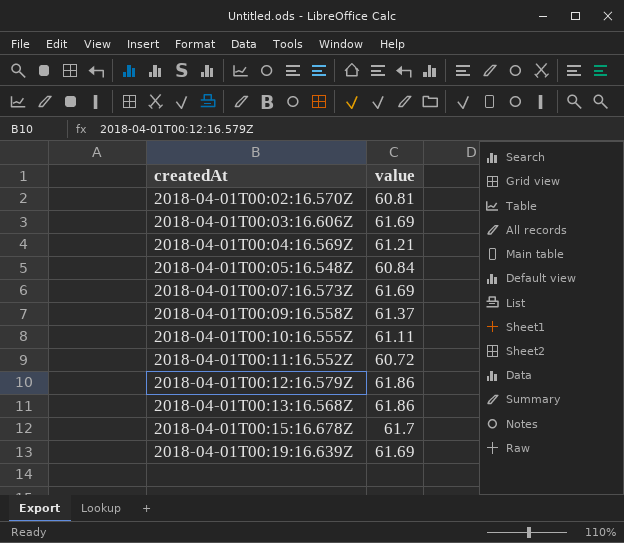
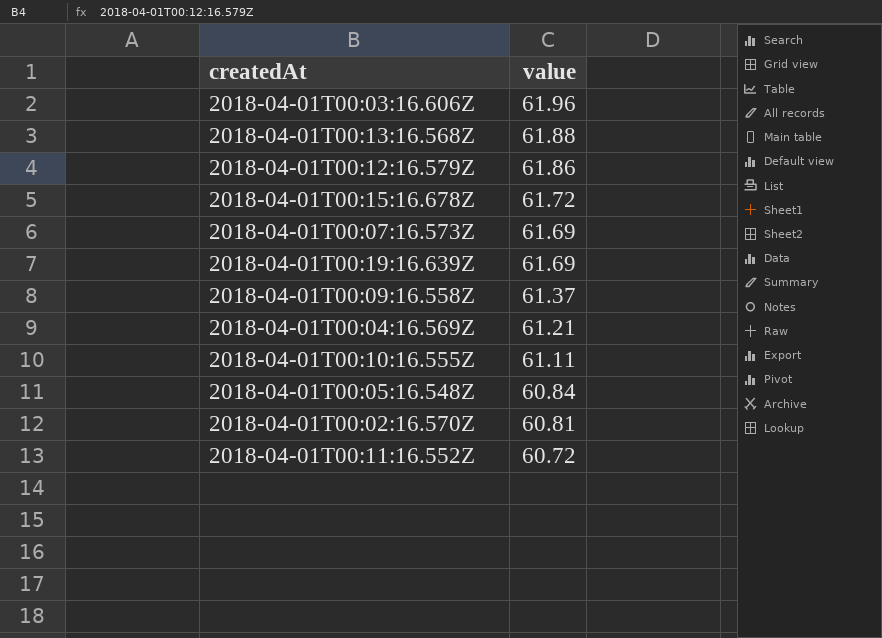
row order: createdAt ascending -> value descending
2018-04-01T00:03:16.606Z | value: 61.69 -> 61.96
2018-04-01T00:13:16.568Z | value: 61.86 -> 61.88
2018-04-01T00:15:16.678Z | value: 61.7 -> 61.72

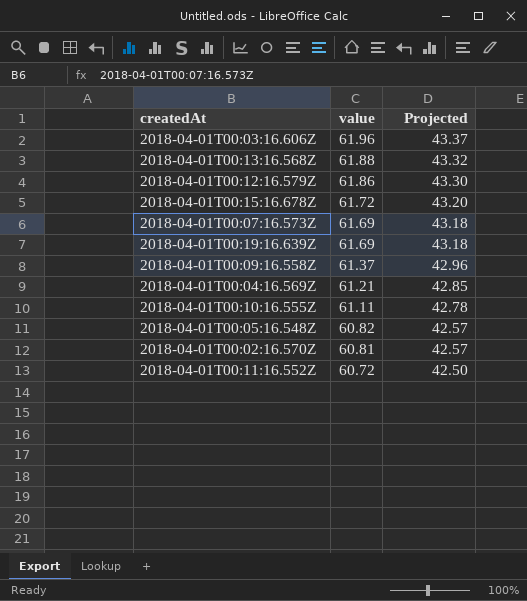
column Projected | formula: none -> [value] * 0.7
2018-04-01T00:05:16.548Z | value: 60.84 -> 60.82

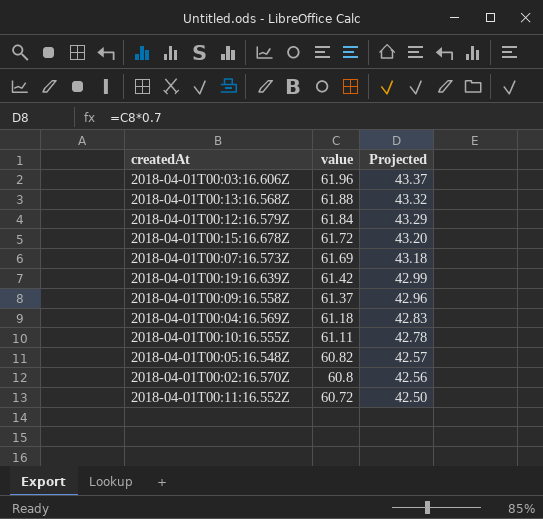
2018-04-01T00:12:16.579Z | value: 61.86 -> 61.84
2018-04-01T00:12:16.579Z | Projected: 43.30 -> 43.29
2018-04-01T00:19:16.639Z | value: 61.69 -> 61.42
2018-04-01T00:19:16.639Z | Projected: 43.18 -> 42.99
2018-04-01T00:04:16.569Z | value: 61.21 -> 61.18
2018-04-01T00:04:16.569Z | Projected: 42.85 -> 42.83
2018-04-01T00:02:16.570Z | value: 60.81 -> 60.8
2018-04-01T00:02:16.570Z | Projected: 42.57 -> 42.56

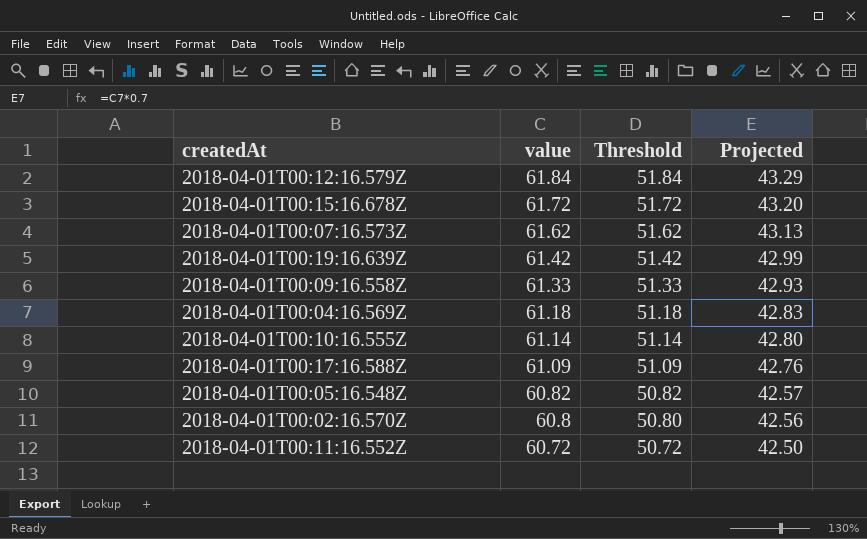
column Threshold | formula: none -> [value] - 10
row 2018-04-01T00:03:16.606Z: 61.96 | 43.37 -> none
row 2018-04-01T00:13:16.568Z: 61.88 | 43.32 -> none
2018-04-01T00:07:16.573Z | value: 61.69 -> 61.62
2018-04-01T00:07:16.573Z | Projected: 43.18 -> 43.13
2018-04-01T00:09:16.558Z | value: 61.37 -> 61.33
2018-04-01T00:09:16.558Z | Projected: 42.96 -> 42.93
2018-04-01T00:10:16.555Z | value: 61.11 -> 61.14
2018-04-01T00:10:16.555Z | Projected: 42.78 -> 42.80
row 2018-04-01T00:17:16.588Z: none -> 61.09 | 51.09 | 42.76

